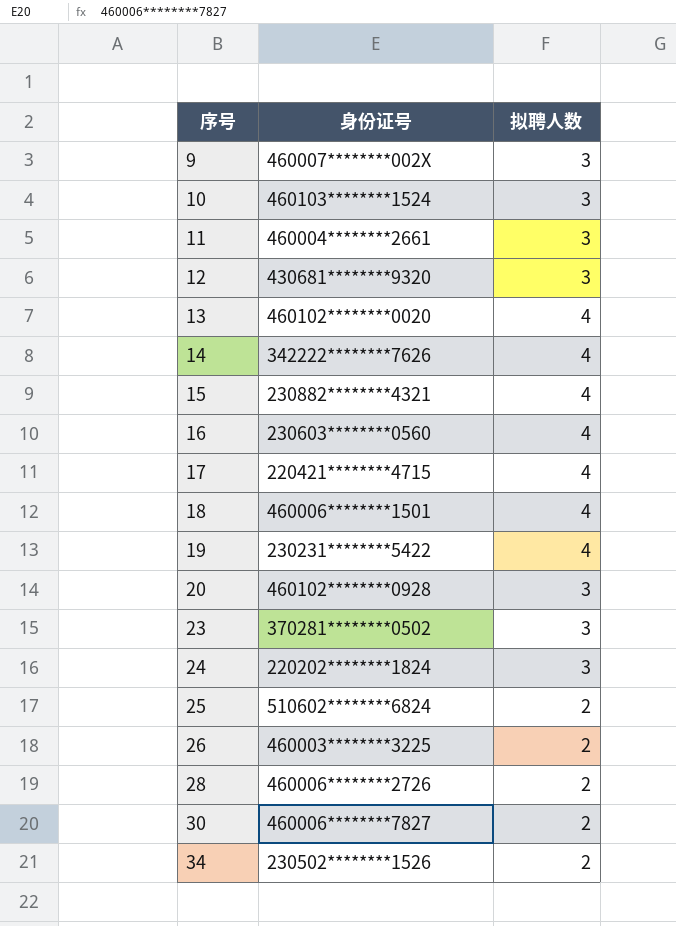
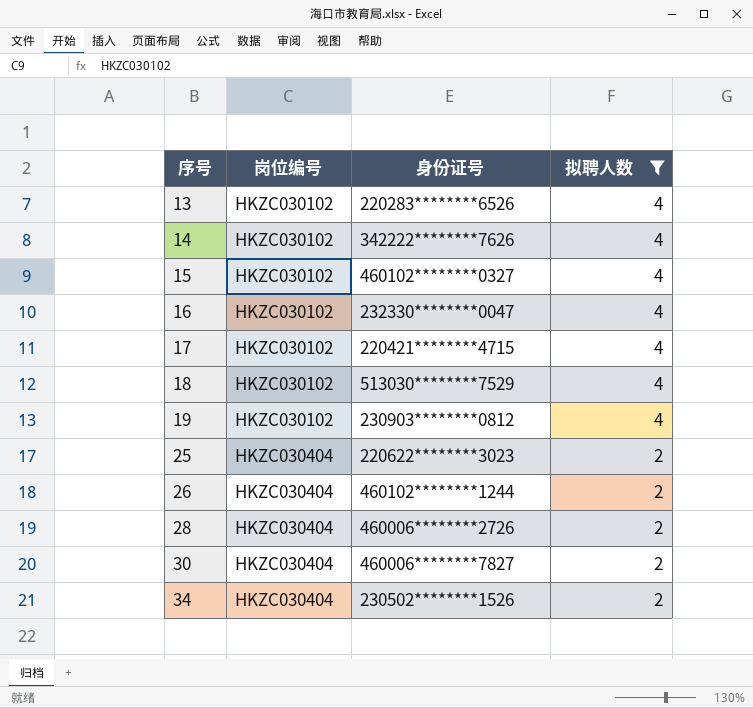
filter: none -> 拟聘人数 != 3
column 岗位编号 | position: none -> 2
13 | 身份证号: 460102********0020 -> 220283********6526
15 | 身份证号: 230882********4321 -> 460102********0327
16 | 身份证号: 230603********0560 -> 232330********0047
18 | 身份证号: 460006********1501 -> 513030********7529
19 | 身份证号: 230231********5422 -> 230903********0812
25 | 身份证号: 510602********6824 -> 220622********3023
26 | 身份证号: 460003********3225 -> 460102********1244

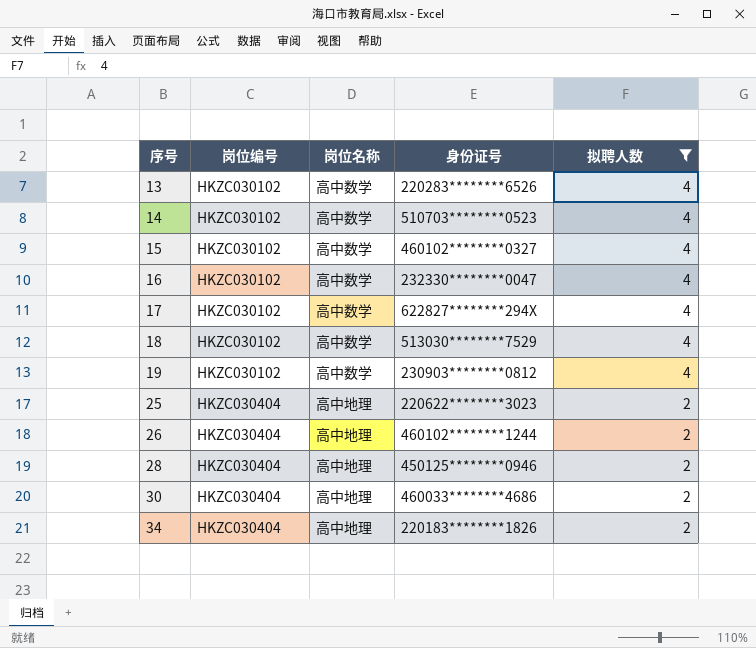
column 岗位名称 | position: none -> 3
14 | 身份证号: 342222********7626 -> 510703********0523
17 | 身份证号: 220421********4715 -> 622827********294X
28 | 身份证号: 460006********2726 -> 450125********0946
30 | 身份证号: 460006********7827 -> 460033********4686
34 | 身份证号: 230502********1526 -> 220183********1826

